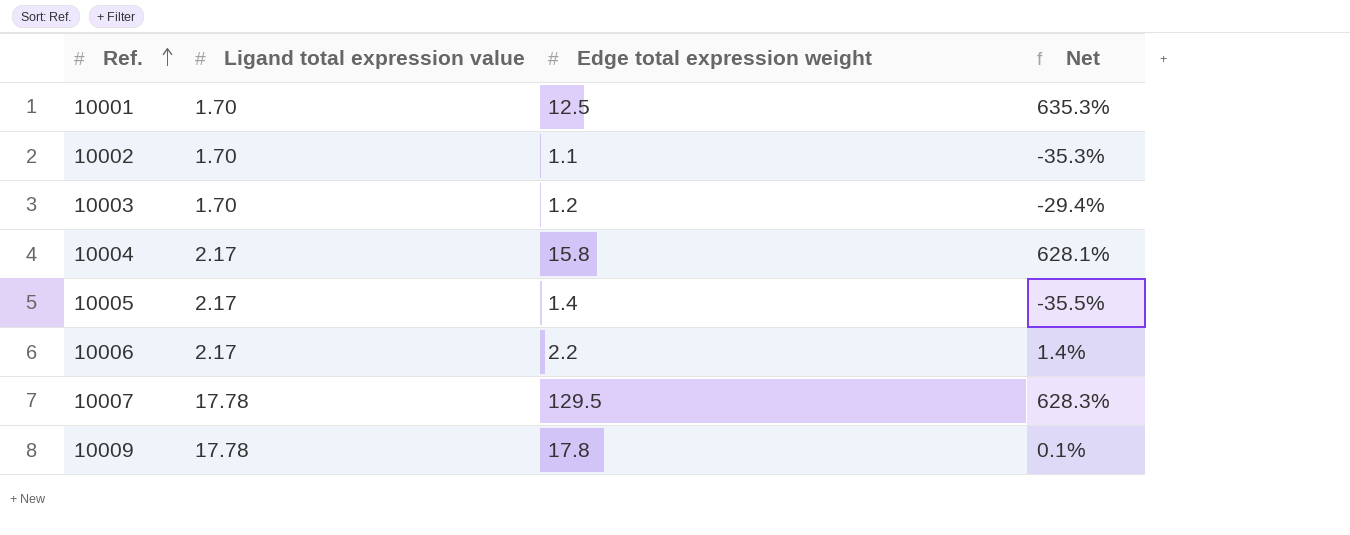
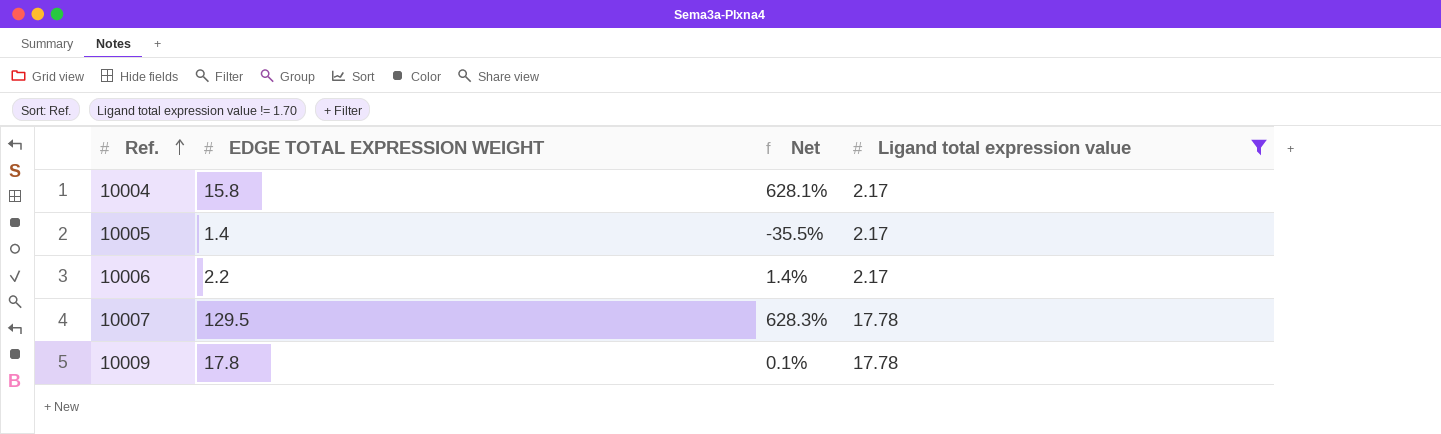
filter: none -> Ligand total expression value != 1.70
column name: Edge total expression weight -> EDGE TOTAL EXPRESSION WEIGHT
column Ligand total expression value | position: 2 -> 4

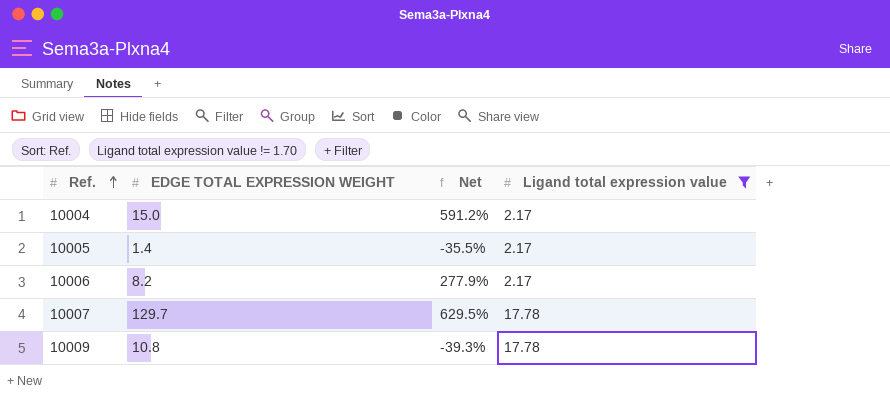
10004 | EDGE TOTAL EXPRESSION WEIGHT: 15.8 -> 15.0
10004 | Net: 628.1% -> 591.2%
10006 | EDGE TOTAL EXPRESSION WEIGHT: 2.2 -> 8.2
10006 | Net: 1.4% -> 277.9%
10007 | EDGE TOTAL EXPRESSION WEIGHT: 129.5 -> 129.7
10007 | Net: 628.3% -> 629.5%
10009 | EDGE TOTAL EXPRESSION WEIGHT: 17.8 -> 10.8
10009 | Net: 0.1% -> -39.3%

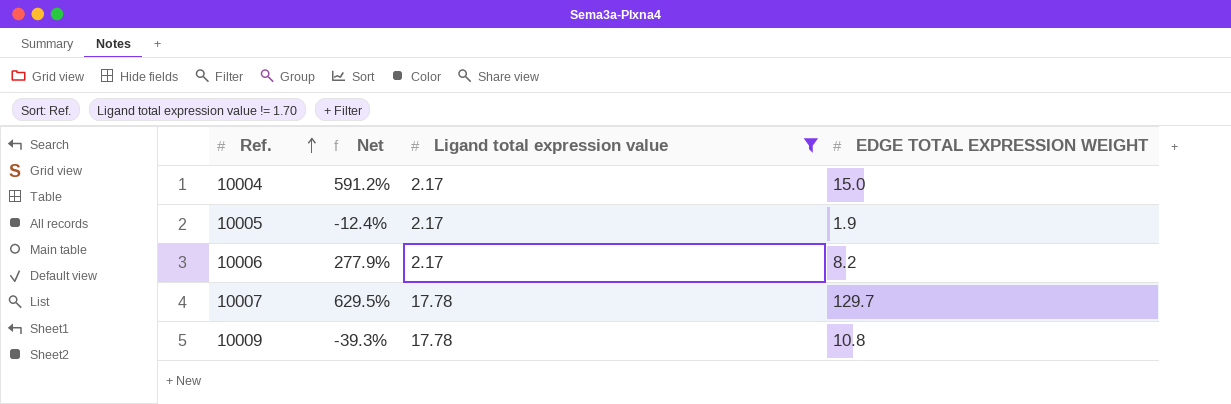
column EDGE TOTAL EXPRESSION WEIGHT | position: 2 -> 4
10005 | Net: -35.5% -> -12.4%
10005 | EDGE TOTAL EXPRESSION WEIGHT: 1.4 -> 1.9

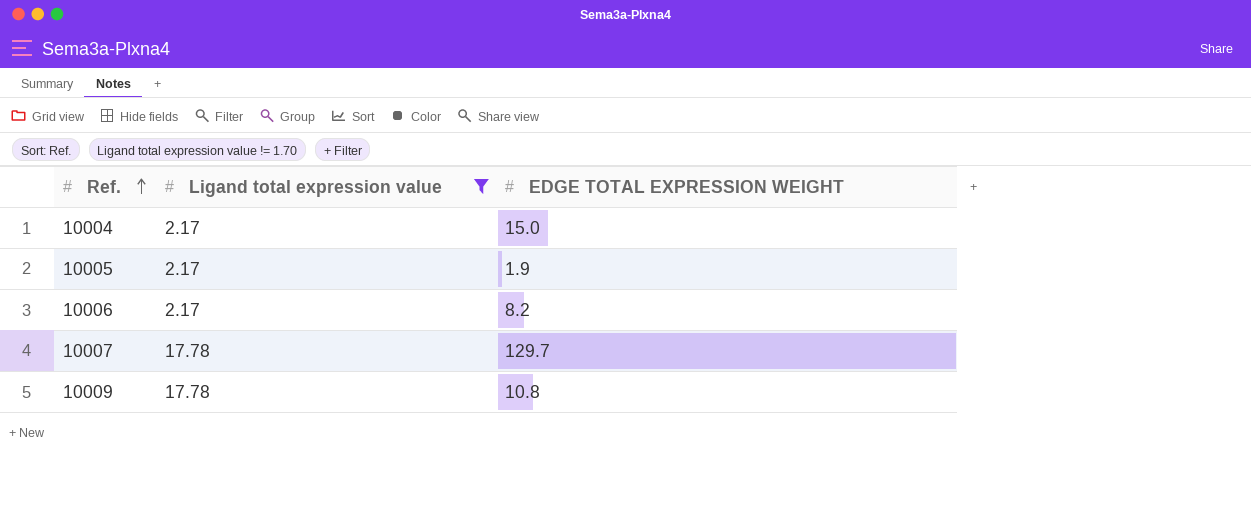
column Net | formula: ([EDGE TOTAL EXPRESSION WEIGHT] - [Ligand total expression value]) / [Ligand total expression value] -> none

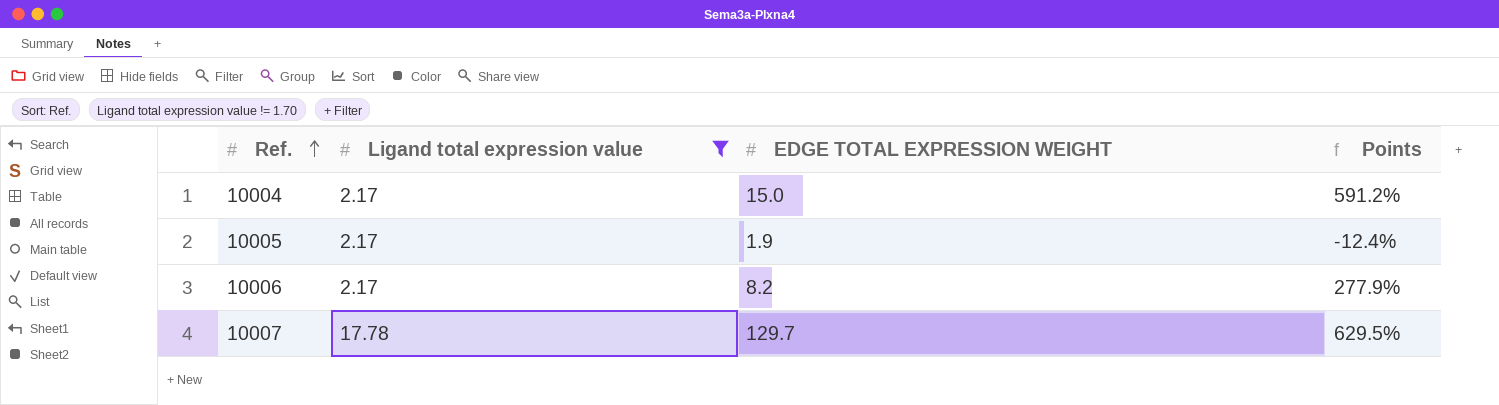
column Points | formula: none -> ([EDGE TOTAL EXPRESSION WEIGHT] - [Ligand total expression value]) / [Ligand total expression value]
row 10009: 17.78 | 10.8 -> none

